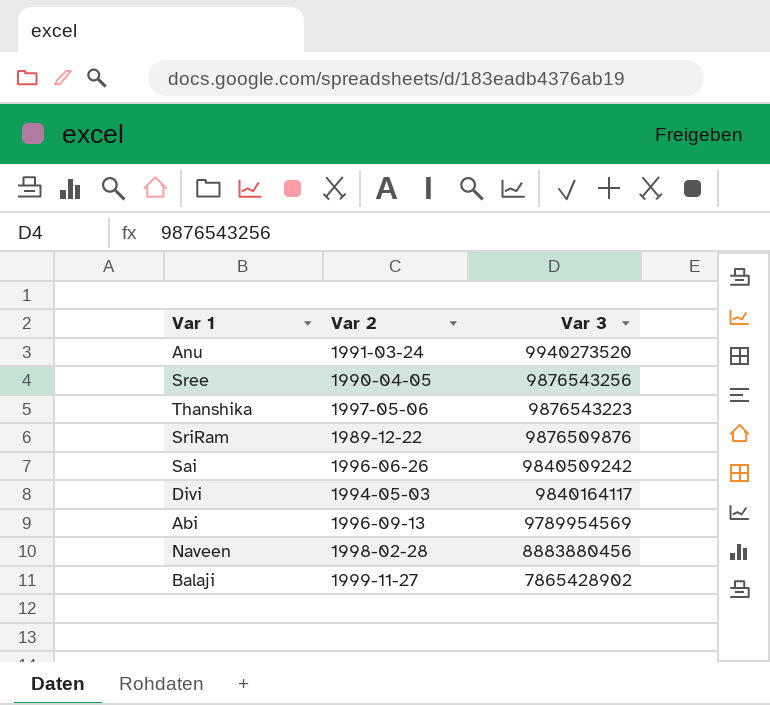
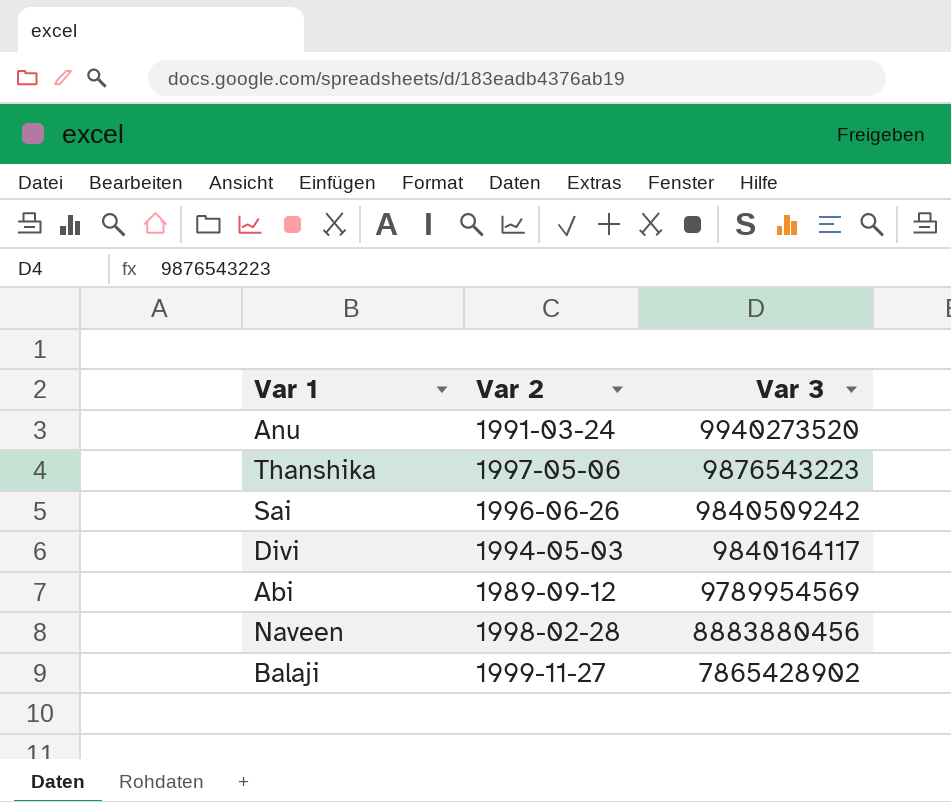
row Sree: 1990-04-05 | 9876543256 -> none
row SriRam: 1989-12-22 | 9876509876 -> none
Abi | Var 2: 1996-09-13 -> 1989-09-12

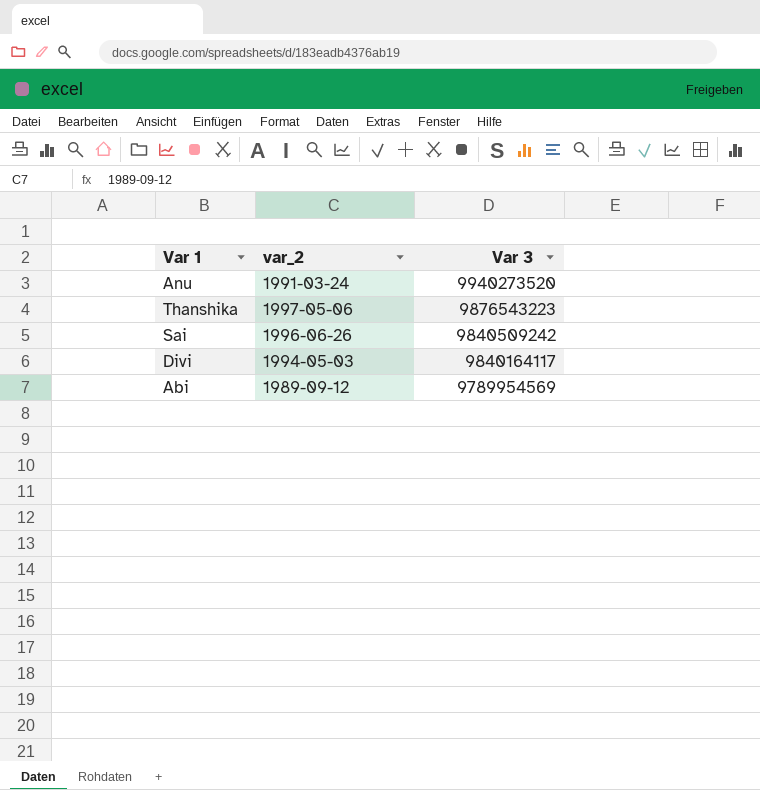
column name: Var 2 -> var_2
row Naveen: 1998-02-28 | 8883880456 -> none
row Balaji: 1999-11-27 | 7865428902 -> none

